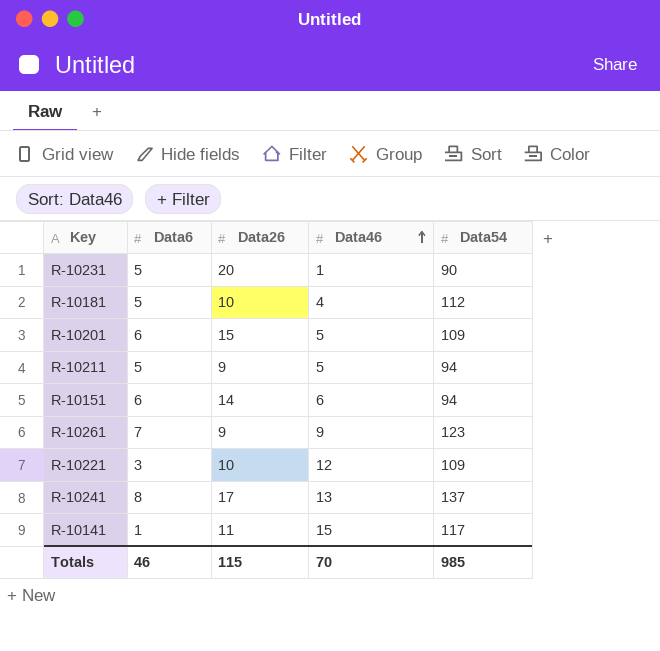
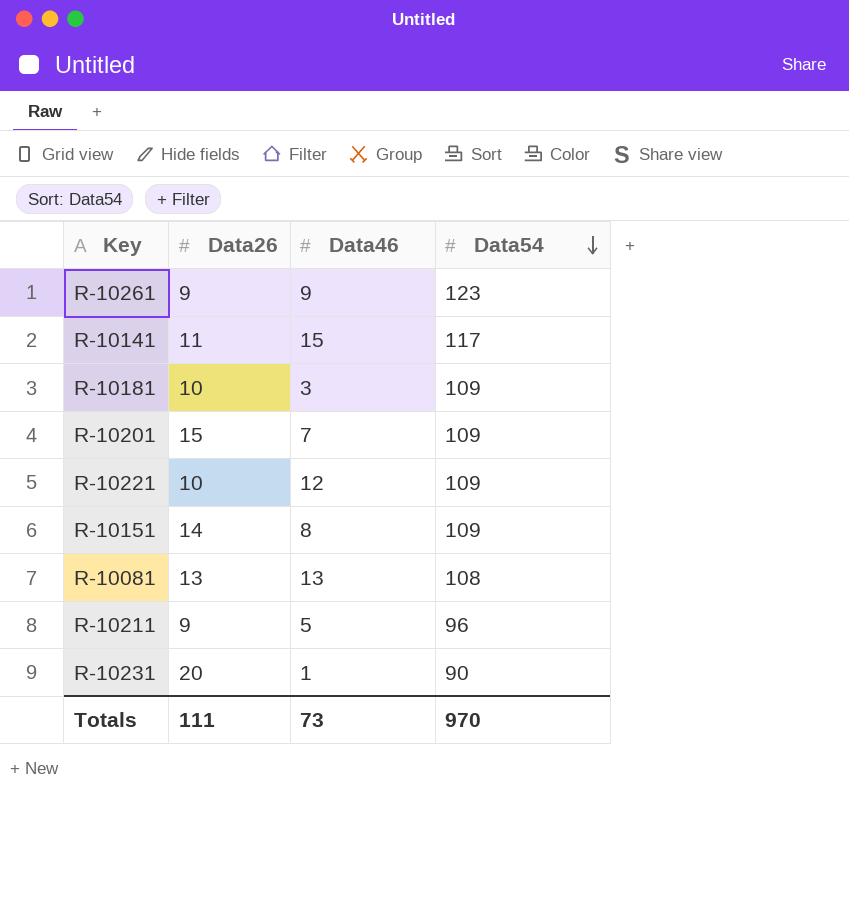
row order: Data46 ascending -> Data54 descending
column Data6 | position: 2 -> none
row R-10241: 8 | 17 | 13 | 137 -> none
R-10181 | Data46: 4 -> 3
R-10181 | Data54: 112 -> 109
R-10201 | Data46: 5 -> 7
R-10151 | Data46: 6 -> 8
R-10151 | Data54: 94 -> 109
row R-10081: none -> 13 | 13 | 108
R-10211 | Data54: 94 -> 96
Totals | Data26: 115 -> 111
Totals | Data46: 70 -> 73
Totals | Data54: 985 -> 970

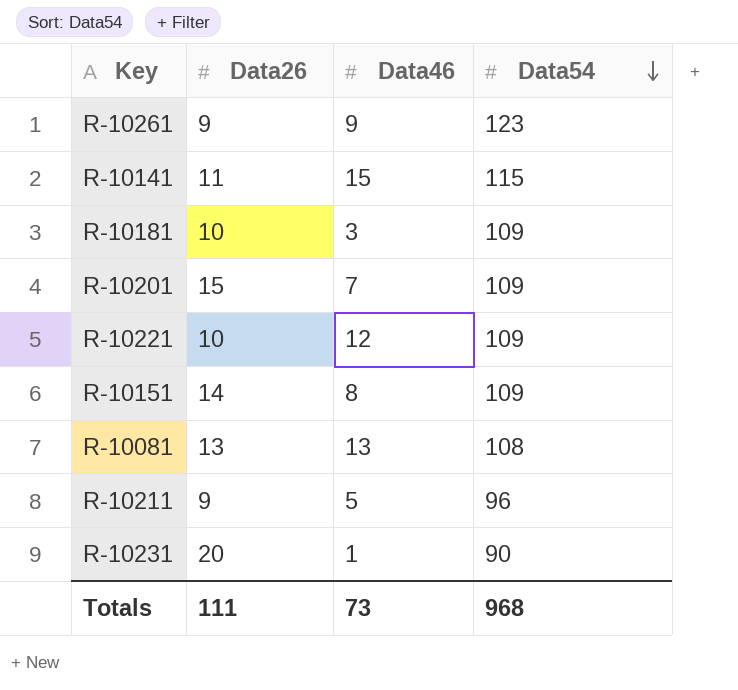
R-10141 | Data54: 117 -> 115
Totals | Data54: 970 -> 968

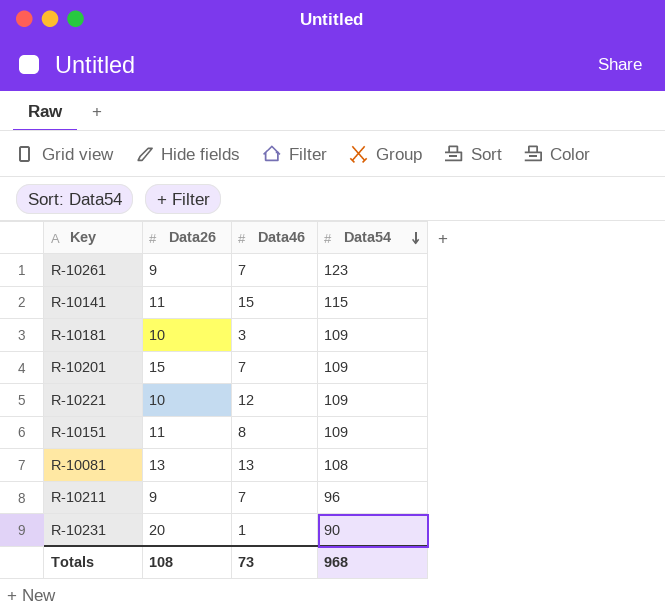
R-10261 | Data46: 9 -> 7
R-10151 | Data26: 14 -> 11
R-10211 | Data46: 5 -> 7
Totals | Data26: 111 -> 108

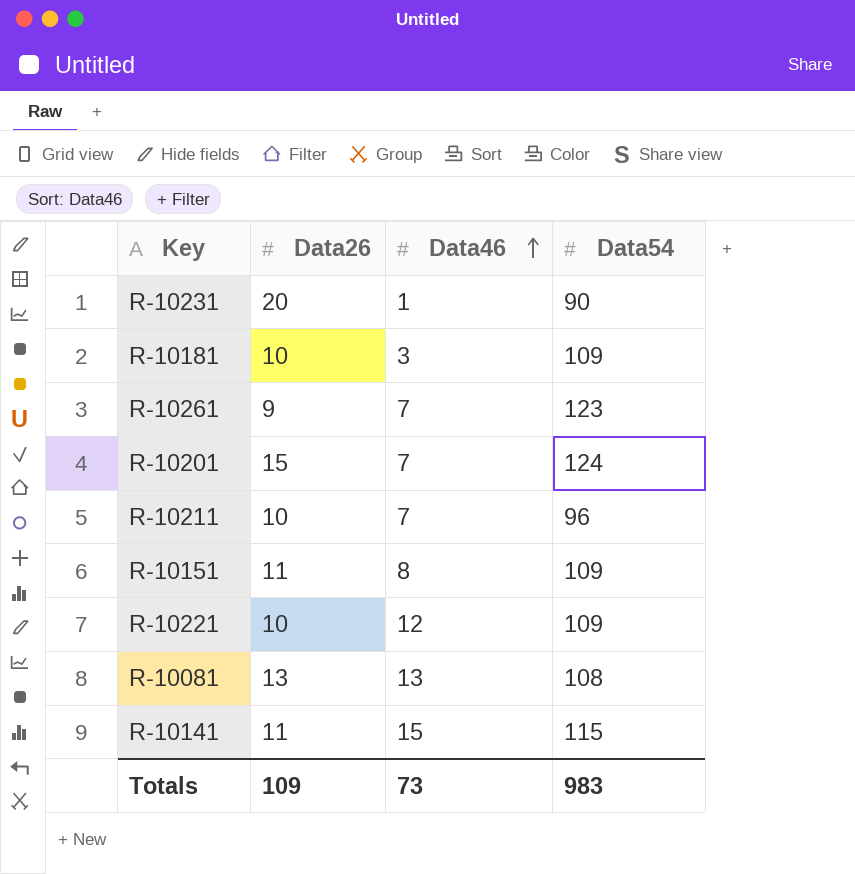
row order: Data54 descending -> Data46 ascending
R-10201 | Data54: 109 -> 124
R-10211 | Data26: 9 -> 10
Totals | Data26: 108 -> 109
Totals | Data54: 968 -> 983

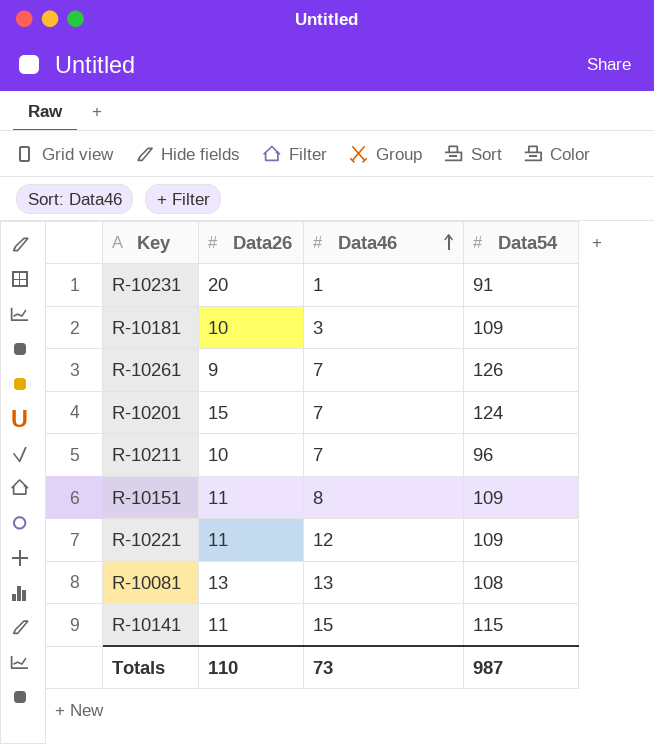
R-10231 | Data54: 90 -> 91
R-10261 | Data54: 123 -> 126
R-10221 | Data26: 10 -> 11
Totals | Data26: 109 -> 110
Totals | Data54: 983 -> 987

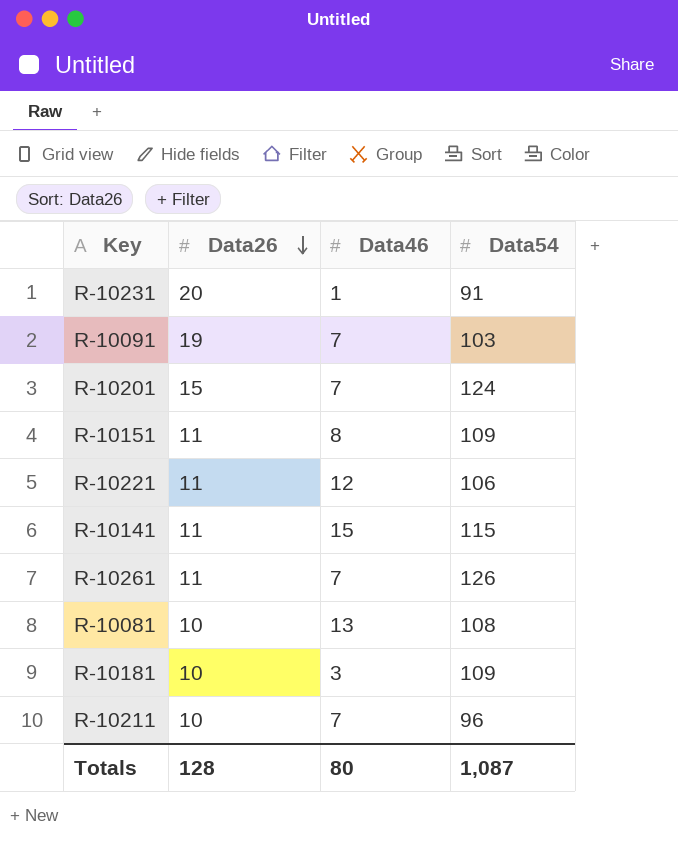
row order: Data46 ascending -> Data26 descending
row R-10091: none -> 19 | 7 | 103
R-10221 | Data54: 109 -> 106
R-10261 | Data26: 9 -> 11
R-10081 | Data26: 13 -> 10
Totals | Data26: 110 -> 128
Totals | Data46: 73 -> 80
Totals | Data54: 987 -> 1,087

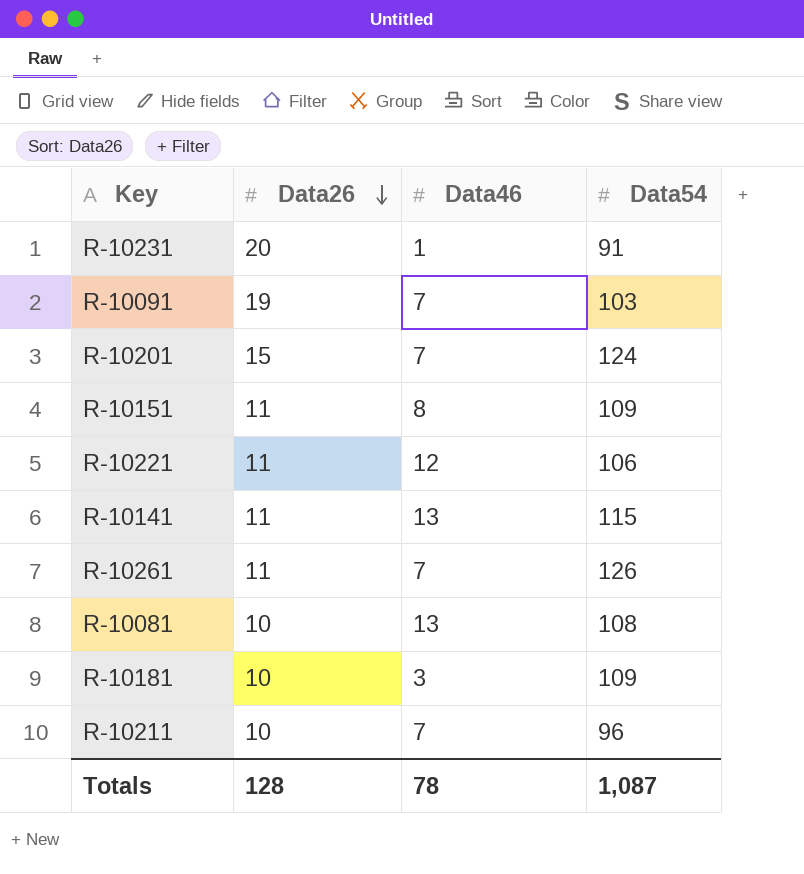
R-10141 | Data46: 15 -> 13
Totals | Data46: 80 -> 78

